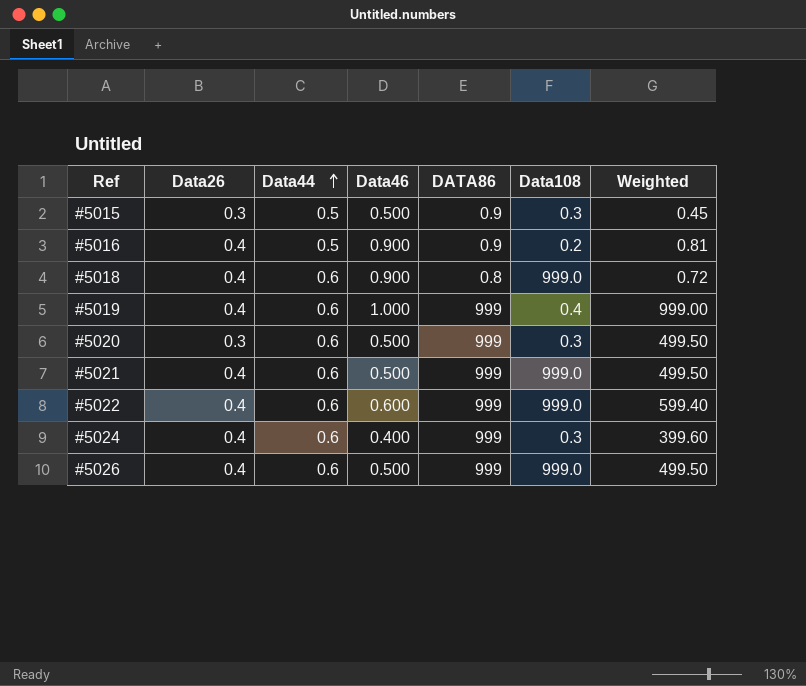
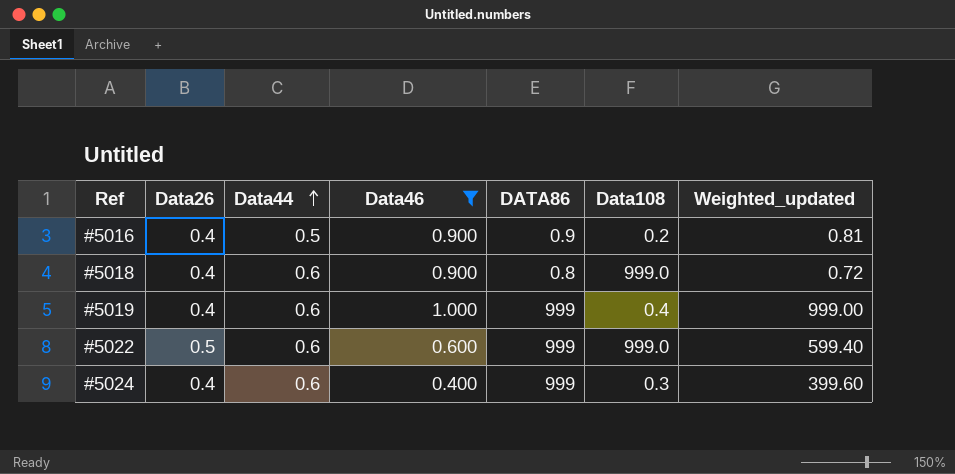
filter: none -> Data46 != 0.500
column name: Weighted -> Weighted_updated
#5022 | Data26: 0.4 -> 0.5

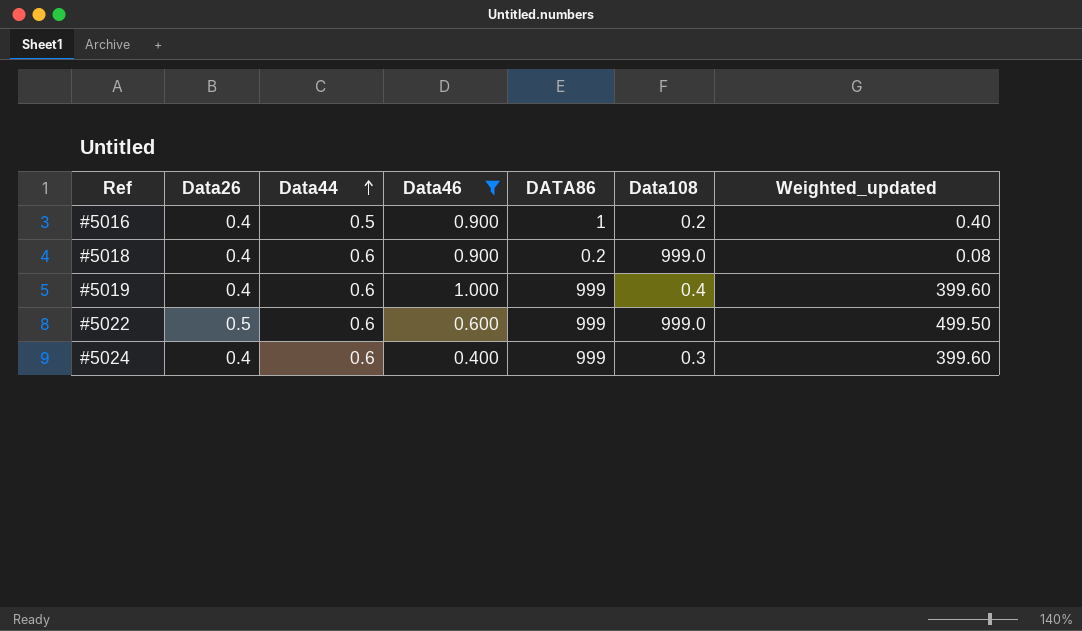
column Weighted_updated | formula: [Data46] * [DATA86] -> [Data26] * [DATA86]
#5016 | DATA86: 0.9 -> 1
#5018 | DATA86: 0.8 -> 0.2

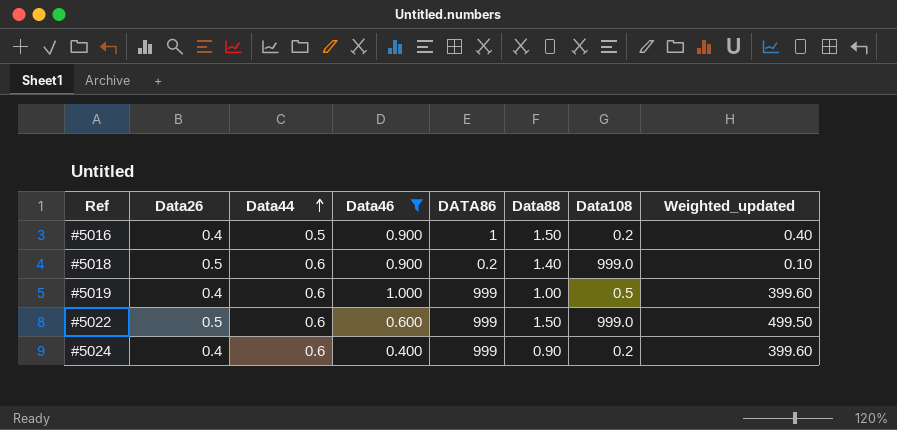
column Data88 | position: none -> 6
#5018 | Data26: 0.4 -> 0.5
#5018 | Weighted_updated: 0.08 -> 0.10
#5019 | Data108: 0.4 -> 0.5
#5024 | Data108: 0.3 -> 0.2

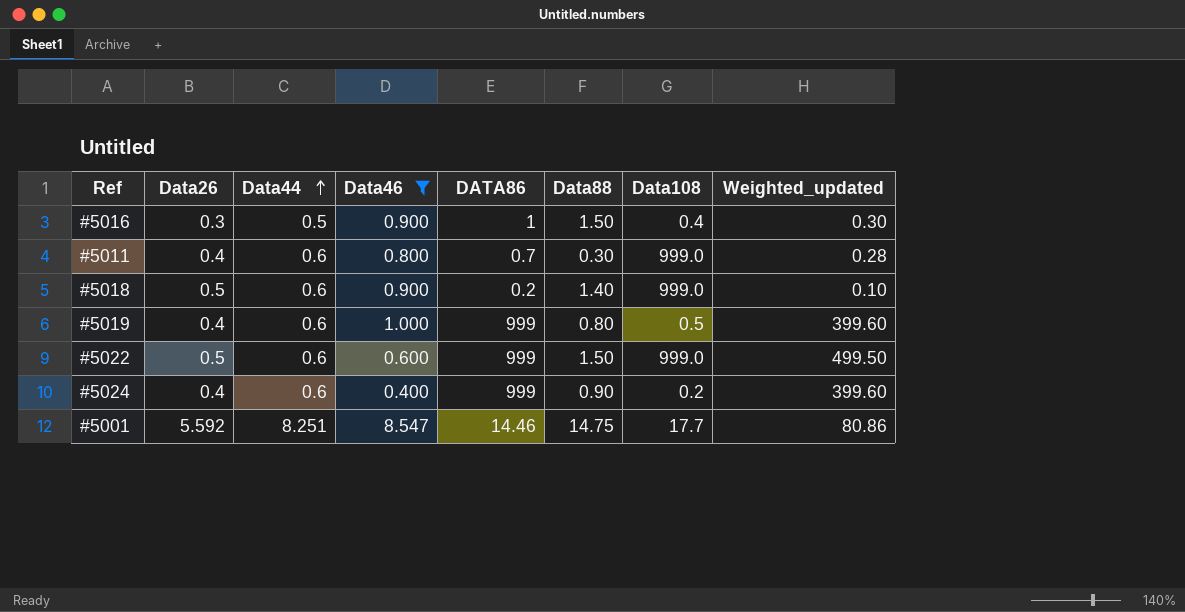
#5016 | Data26: 0.4 -> 0.3
#5016 | Data108: 0.2 -> 0.4
#5016 | Weighted_updated: 0.40 -> 0.30
row #5011: none -> 0.4 | 0.6 | 0.800 | 0.7 | 0.30 | 999.0 | 0.28
#5019 | Data88: 1.00 -> 0.80
row #5001: none -> 5.592 | 8.251 | 8.547 | 14.46 | 14.75 | 17.7 | 80.86

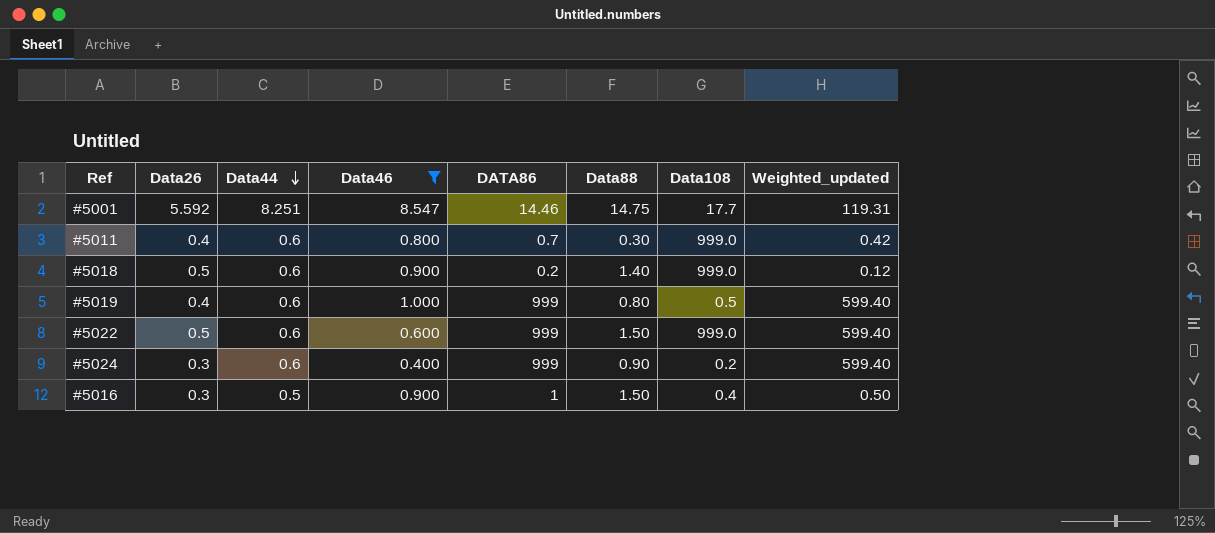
row order: Data44 ascending -> Data44 descending
column Weighted_updated | formula: [Data26] * [DATA86] -> [Data44] * [DATA86]
#5024 | Data26: 0.4 -> 0.3

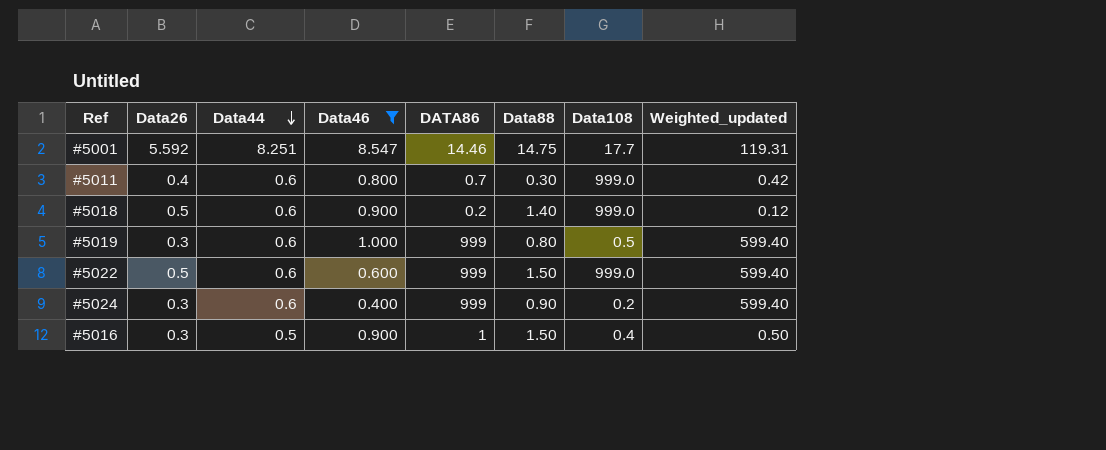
#5019 | Data26: 0.4 -> 0.3

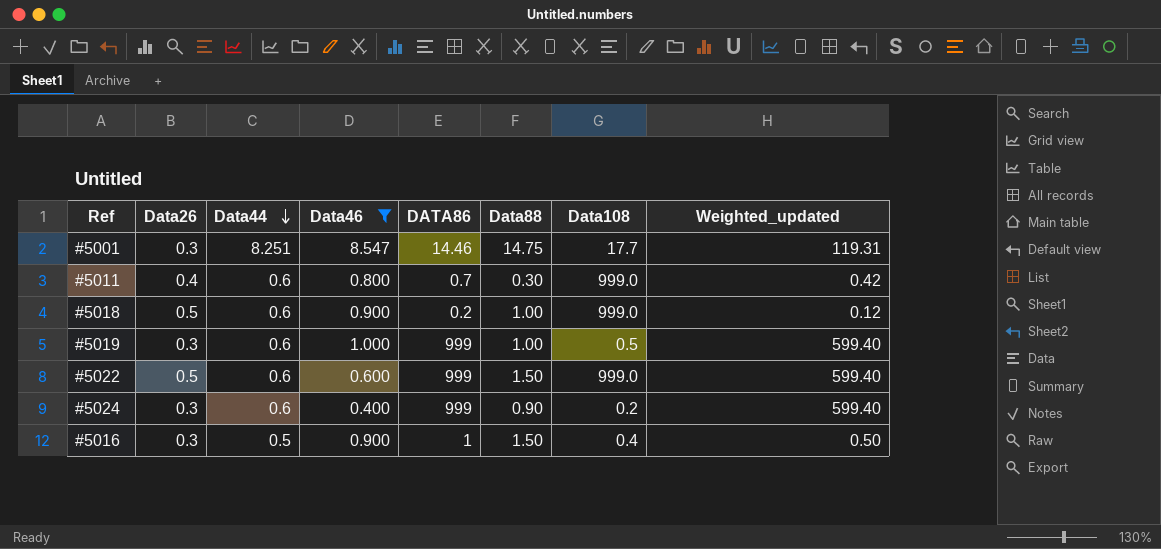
#5001 | Data26: 5.592 -> 0.3
#5018 | Data88: 1.40 -> 1.00
#5019 | Data88: 0.80 -> 1.00

